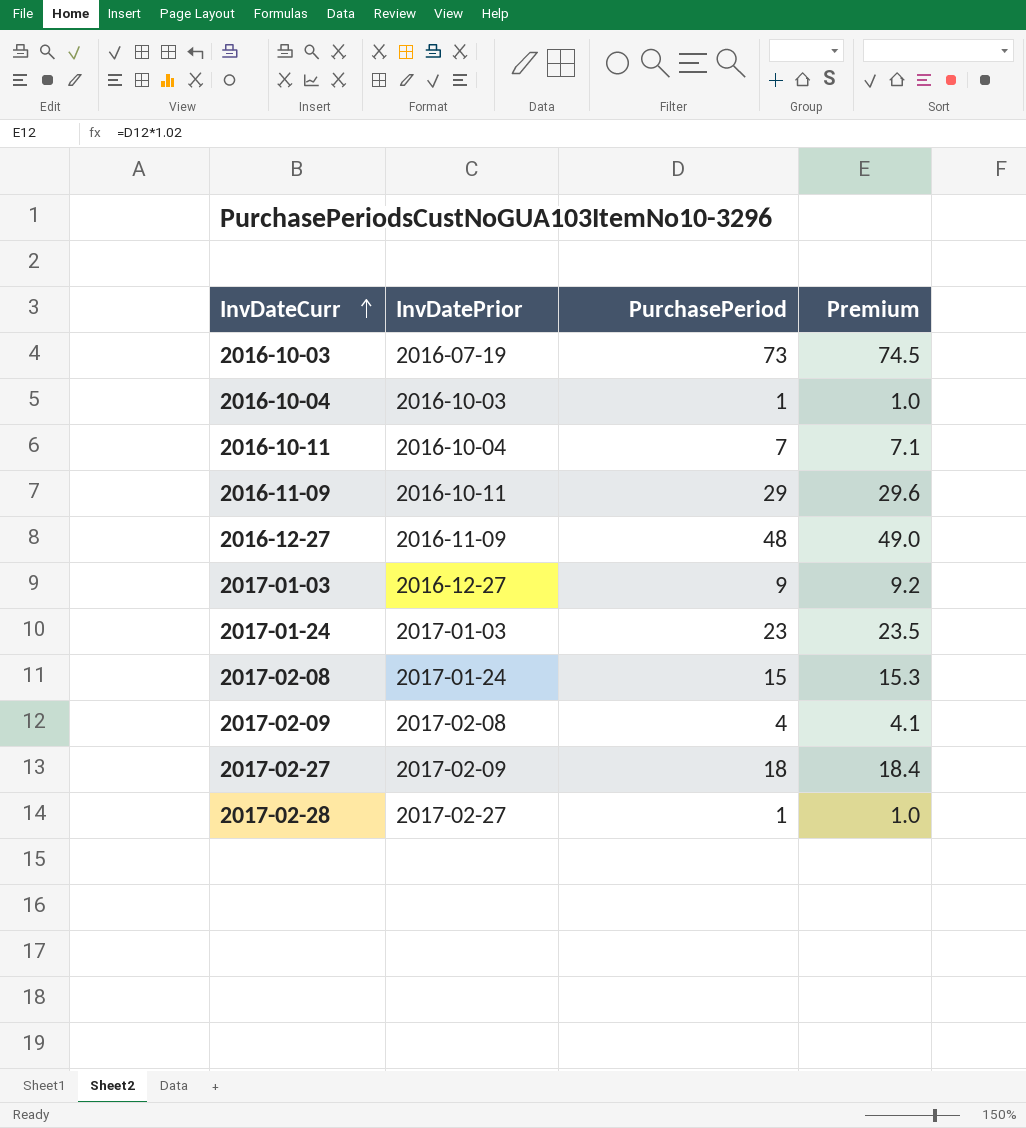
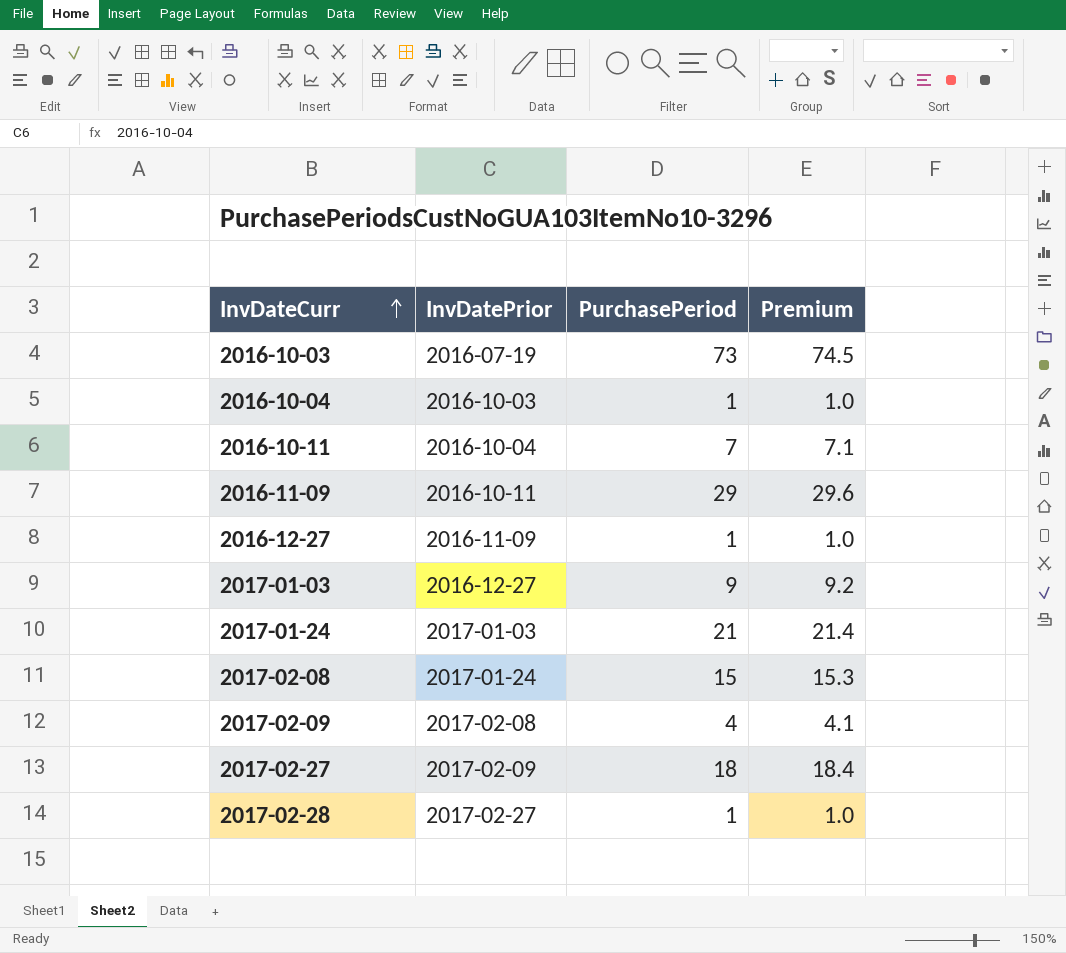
2016-12-27 | PurchasePeriod: 48 -> 1
2016-12-27 | Premium: 49.0 -> 1.0
2017-01-24 | PurchasePeriod: 23 -> 21
2017-01-24 | Premium: 23.5 -> 21.4

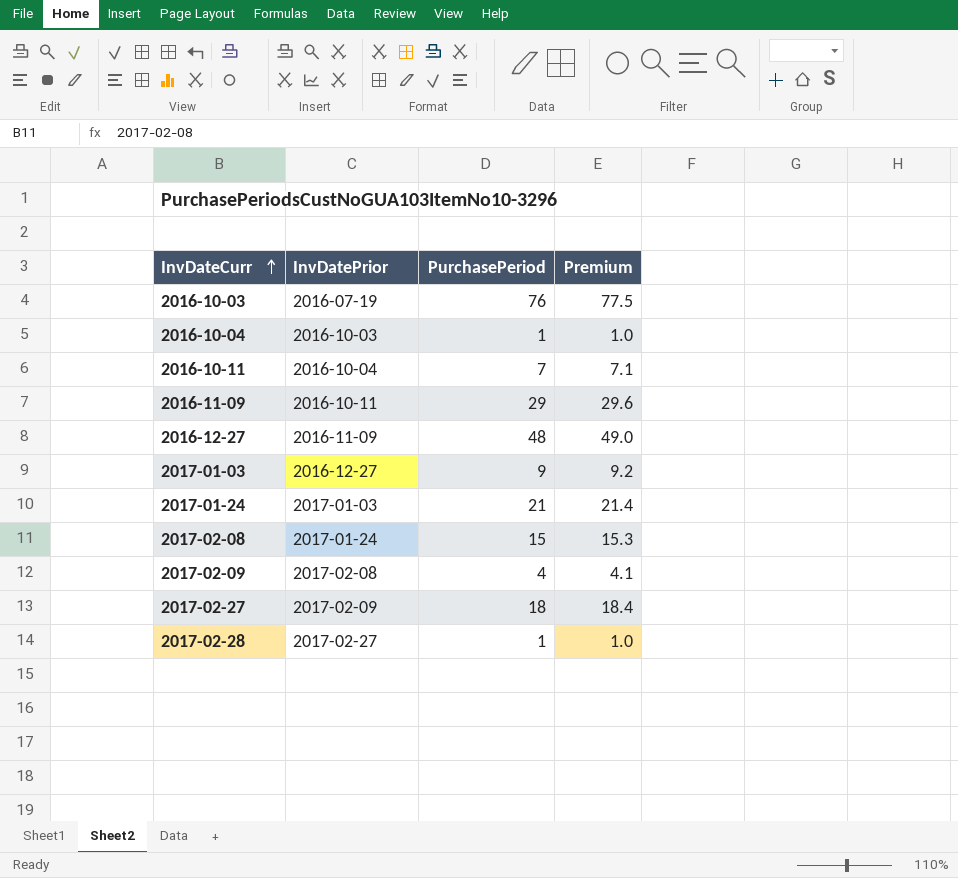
2016-10-03 | PurchasePeriod: 73 -> 76
2016-10-03 | Premium: 74.5 -> 77.5
2016-12-27 | PurchasePeriod: 1 -> 48
2016-12-27 | Premium: 1.0 -> 49.0

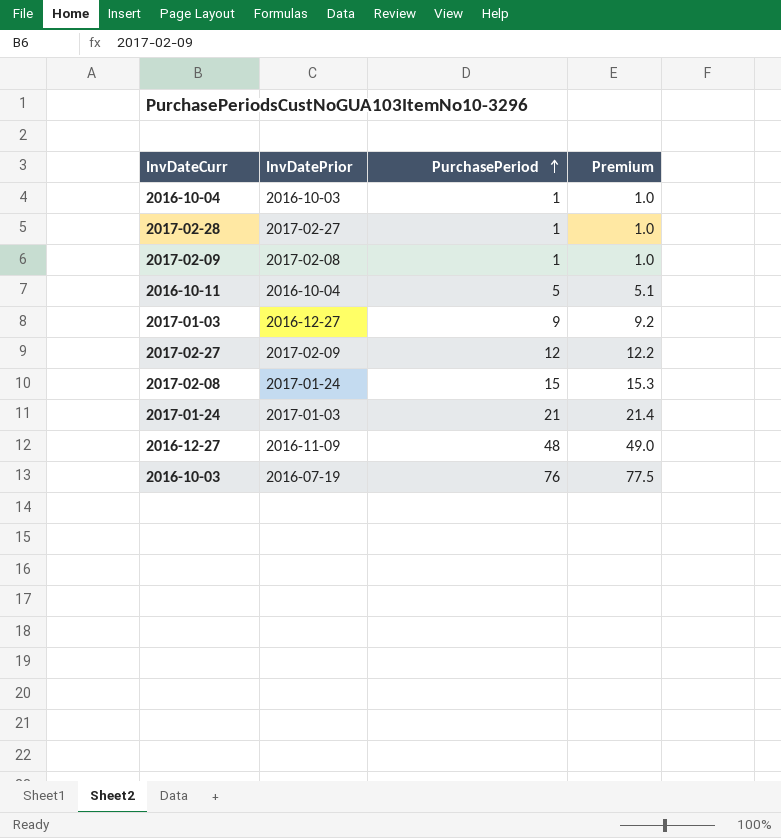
row order: InvDateCurr ascending -> PurchasePeriod ascending
row 2016-11-09: 2016-10-11 | 29 | 29.6 -> none
2017-02-09 | PurchasePeriod: 4 -> 1
2017-02-09 | Premium: 4.1 -> 1.0
2016-10-11 | PurchasePeriod: 7 -> 5
2016-10-11 | Premium: 7.1 -> 5.1
2017-02-27 | PurchasePeriod: 18 -> 12
2017-02-27 | Premium: 18.4 -> 12.2

